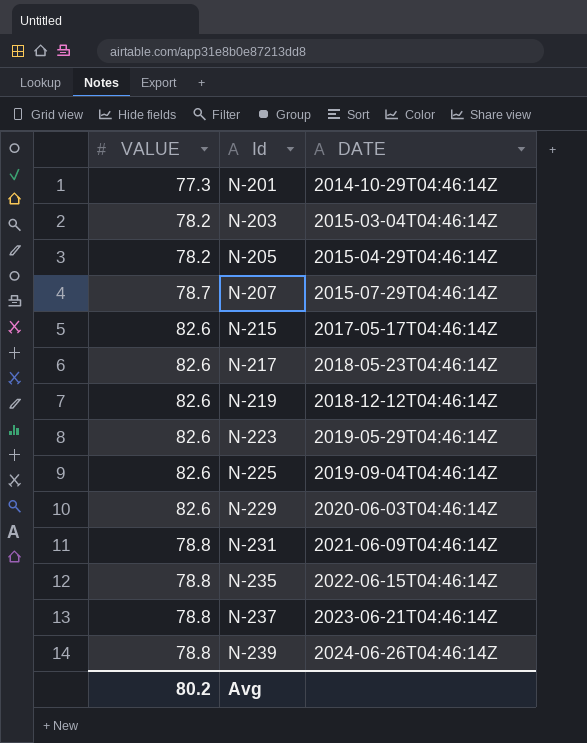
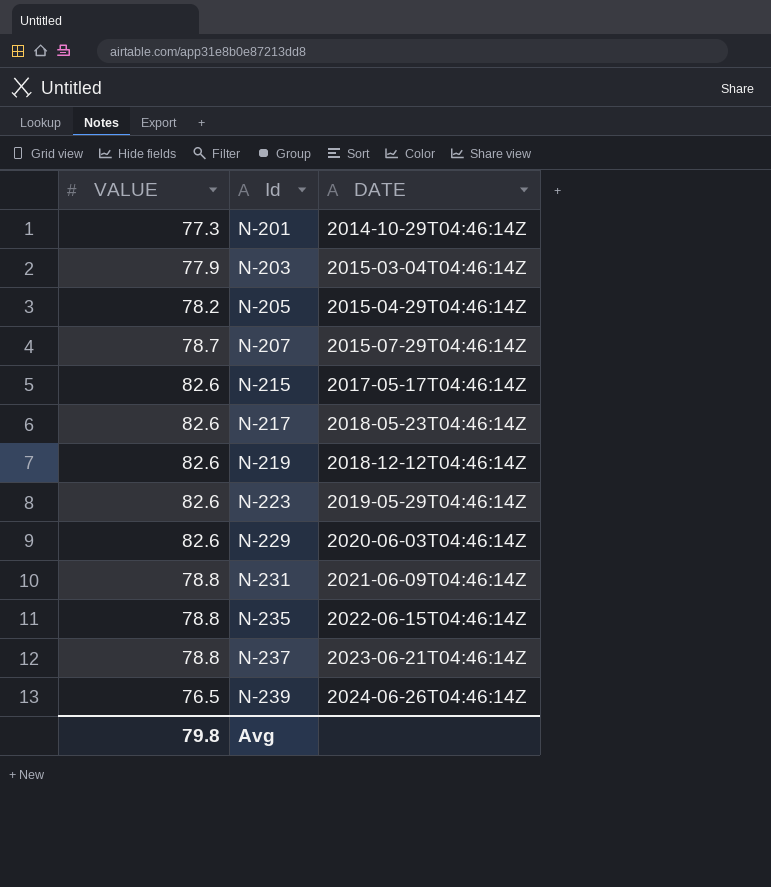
row N-225: 82.6 | 2019-09-04T04:46:14Z -> none
N-203 | VALUE: 78.2 -> 77.9
N-239 | VALUE: 78.8 -> 76.5
Avg | VALUE: 80.2 -> 79.8

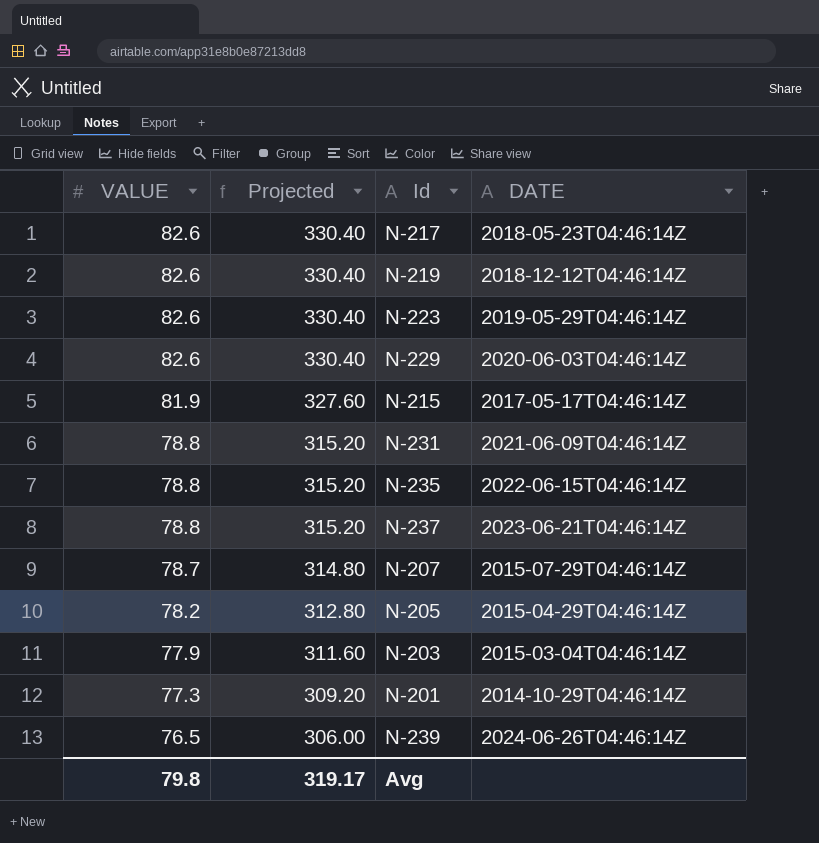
row order: Id ascending -> VALUE descending
column Projected | formula: none -> [VALUE] * 4
N-215 | VALUE: 82.6 -> 81.9

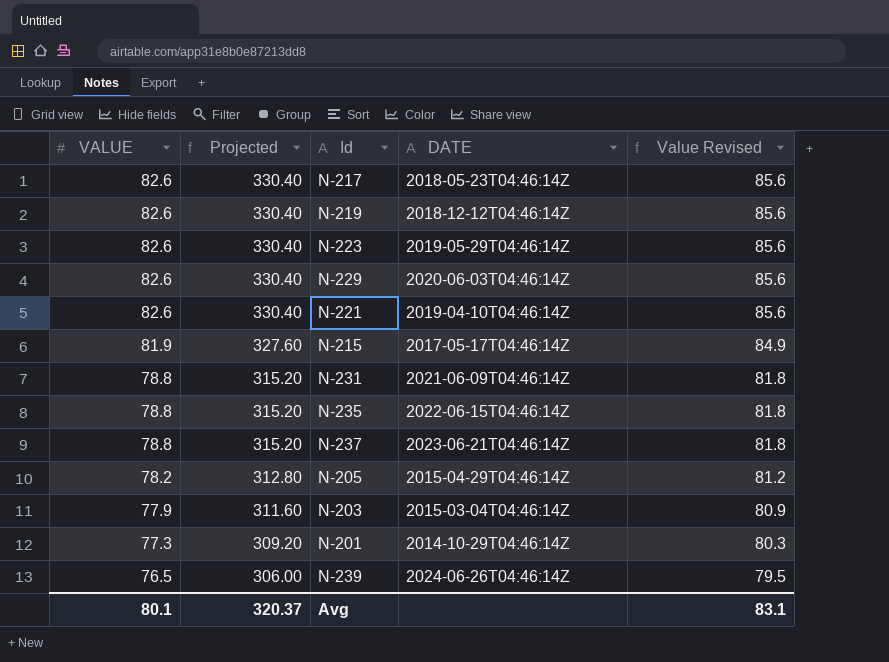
column Value Revised | formula: none -> [VALUE] + 3
row N-207: 78.7 | 314.80 | 2015-07-29T04:46:14Z -> none
row N-221: none -> 82.6 | 330.40 | 2019-04-10T04:46:14Z | 85.6
Avg | VALUE: 79.8 -> 80.1
Avg | Projected: 319.17 -> 320.37

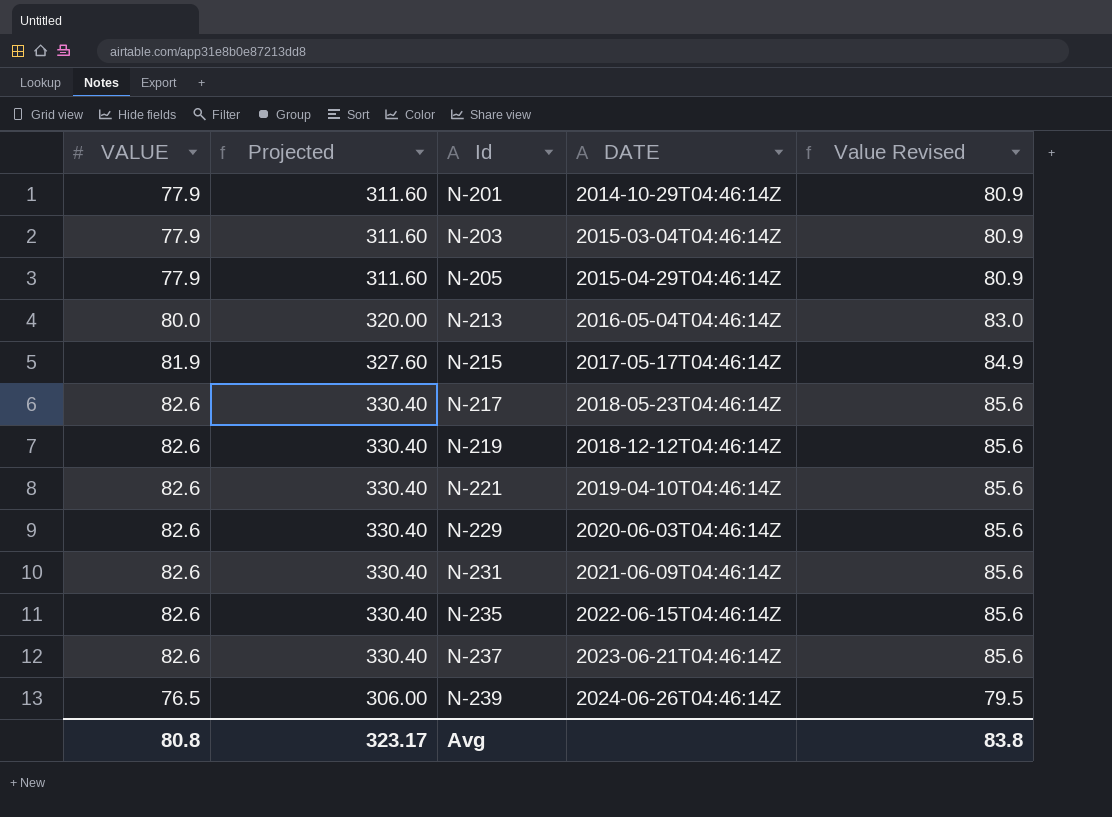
row order: VALUE descending -> Id ascending
row N-223: 82.6 | 330.40 | 2019-05-29T04:46:14Z | 85.6 -> none
N-201 | VALUE: 77.3 -> 77.9
N-201 | Projected: 309.20 -> 311.60
N-201 | Value Revised: 80.3 -> 80.9
N-205 | VALUE: 78.2 -> 77.9
N-205 | Projected: 312.80 -> 311.60
N-205 | Value Revised: 81.2 -> 80.9
row N-213: none -> 80.0 | 320.00 | 2016-05-04T04:46:14Z | 83.0
N-231 | VALUE: 78.8 -> 82.6
N-231 | Projected: 315.20 -> 330.40
N-231 | Value Revised: 81.8 -> 85.6
N-235 | VALUE: 78.8 -> 82.6
N-235 | Projected: 315.20 -> 330.40
N-235 | Value Revised: 81.8 -> 85.6
N-237 | VALUE: 78.8 -> 82.6
N-237 | Projected: 315.20 -> 330.40
N-237 | Value Revised: 81.8 -> 85.6
Avg | VALUE: 80.1 -> 80.8
Avg | Projected: 320.37 -> 323.17
Avg | Value Revised: 83.1 -> 83.8

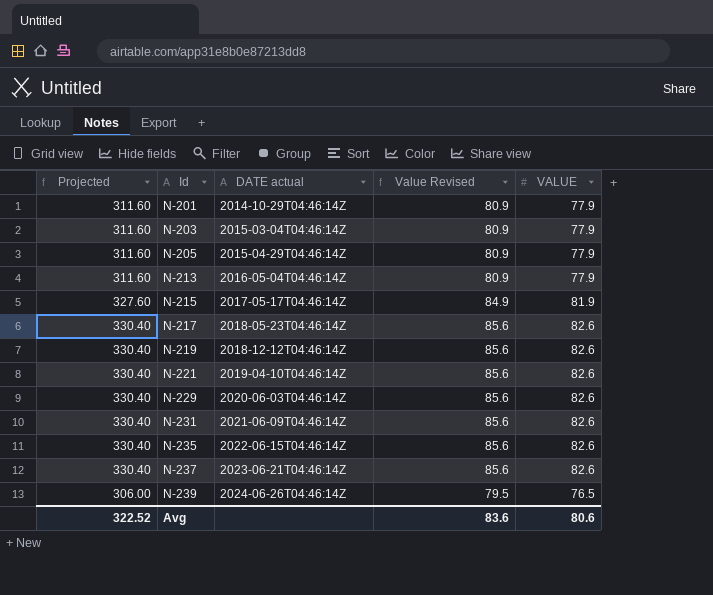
column name: DATE -> DATE actual
column VALUE | position: 1 -> 5
N-213 | Projected: 320.00 -> 311.60
N-213 | Value Revised: 83.0 -> 80.9
N-213 | VALUE: 80.0 -> 77.9
Avg | Projected: 323.17 -> 322.52
Avg | Value Revised: 83.8 -> 83.6
Avg | VALUE: 80.8 -> 80.6

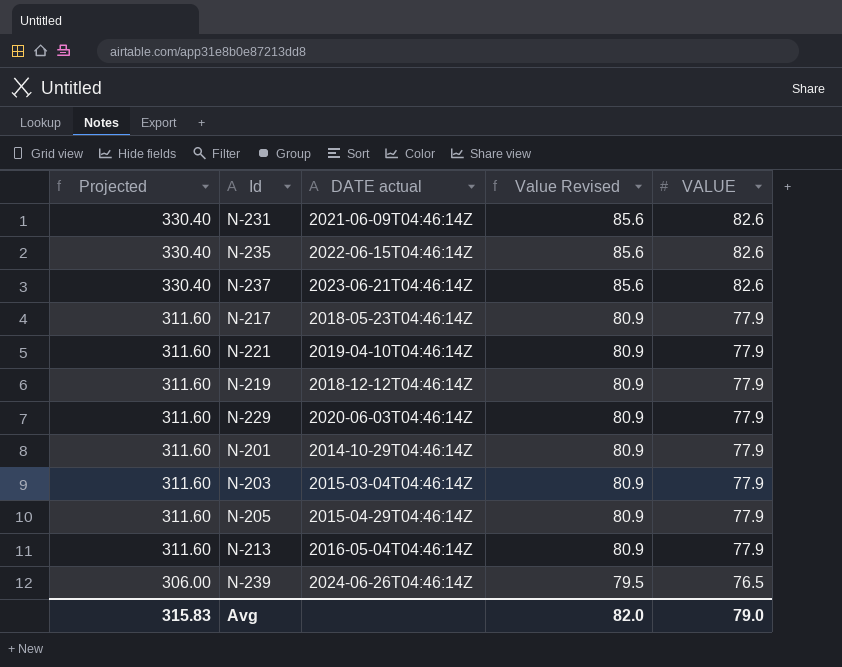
row order: Id ascending -> Projected descending
row N-215: 327.60 | 2017-05-17T04:46:14Z | 84.9 | 81.9 -> none
N-217 | Projected: 330.40 -> 311.60
N-217 | Value Revised: 85.6 -> 80.9
N-217 | VALUE: 82.6 -> 77.9
N-221 | Projected: 330.40 -> 311.60
N-221 | Value Revised: 85.6 -> 80.9
N-221 | VALUE: 82.6 -> 77.9
N-219 | Projected: 330.40 -> 311.60
N-219 | Value Revised: 85.6 -> 80.9
N-219 | VALUE: 82.6 -> 77.9
N-229 | Projected: 330.40 -> 311.60
N-229 | Value Revised: 85.6 -> 80.9
N-229 | VALUE: 82.6 -> 77.9
Avg | Projected: 322.52 -> 315.83
Avg | Value Revised: 83.6 -> 82.0
Avg | VALUE: 80.6 -> 79.0

